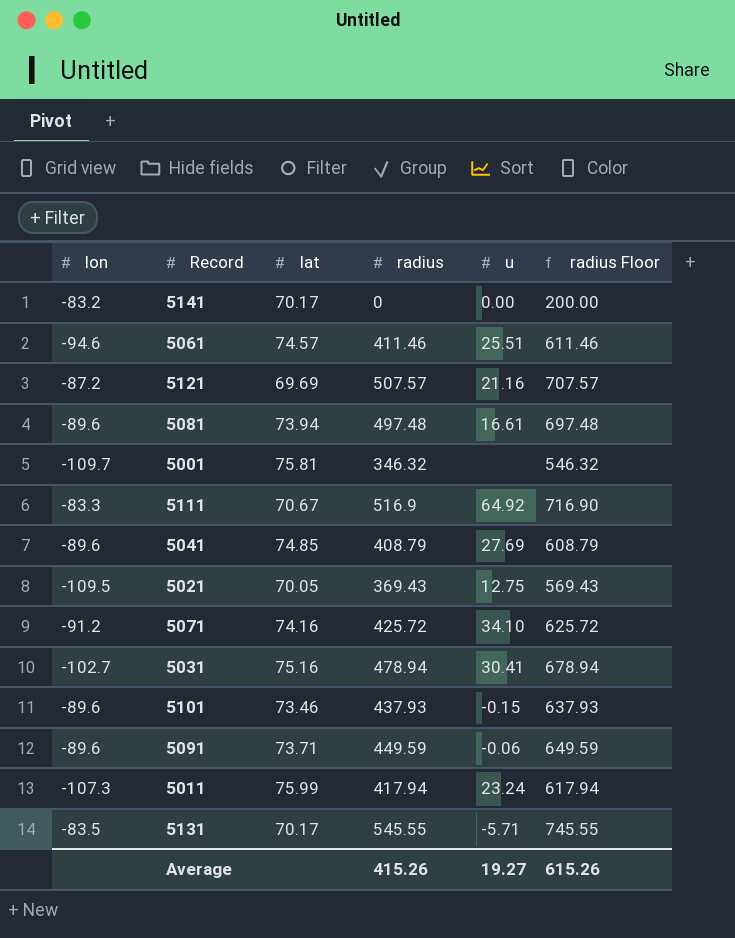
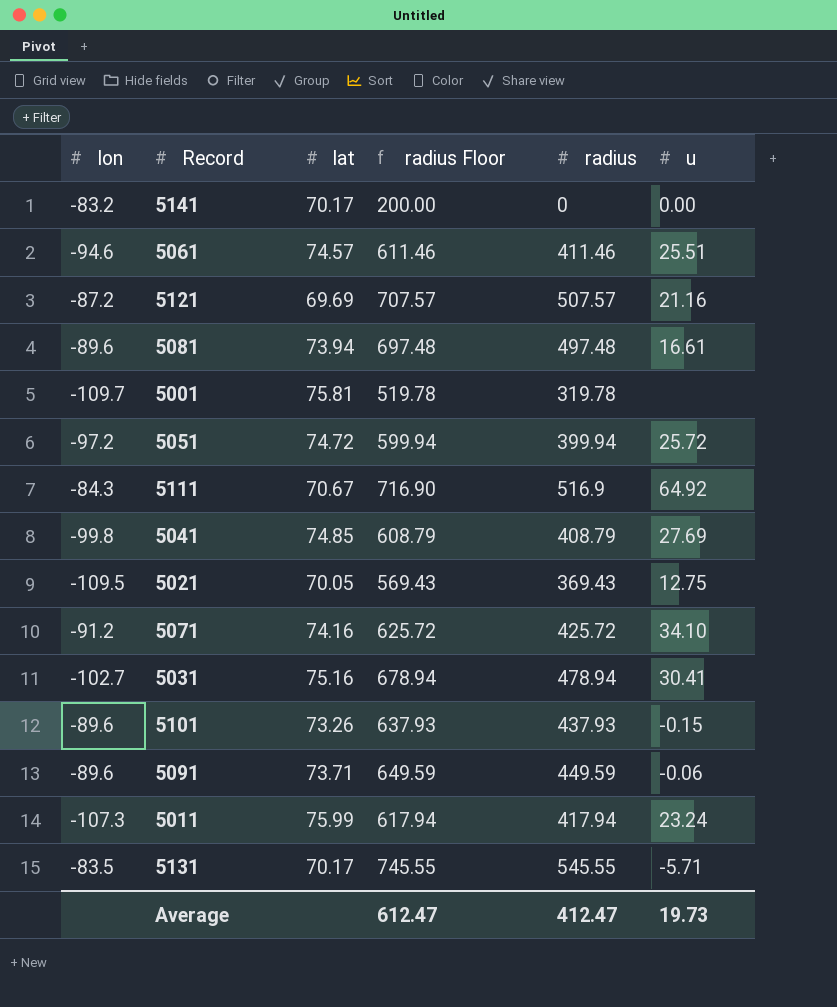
column radius Floor | position: 6 -> 4
5001 | radius Floor: 546.32 -> 519.78
5001 | radius: 346.32 -> 319.78
row 5051: none -> -97.2 | 74.72 | 599.94 | 399.94 | 25.72
5111 | lon: -83.3 -> -84.3
5041 | lon: -89.6 -> -99.8
5101 | lat: 73.46 -> 73.26
Average | radius Floor: 615.26 -> 612.47
Average | radius: 415.26 -> 412.47
Average | u: 19.27 -> 19.73

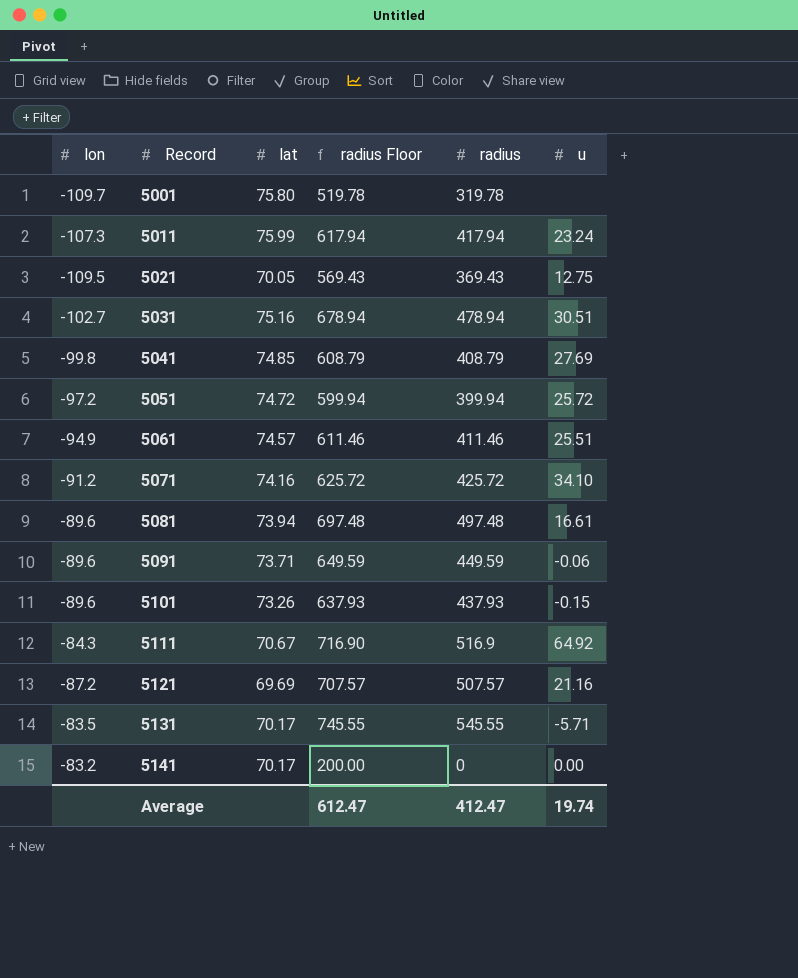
row order: none -> Record ascending
5001 | lat: 75.81 -> 75.80
5031 | u: 30.41 -> 30.51
5061 | lon: -94.6 -> -94.9
Average | u: 19.73 -> 19.74

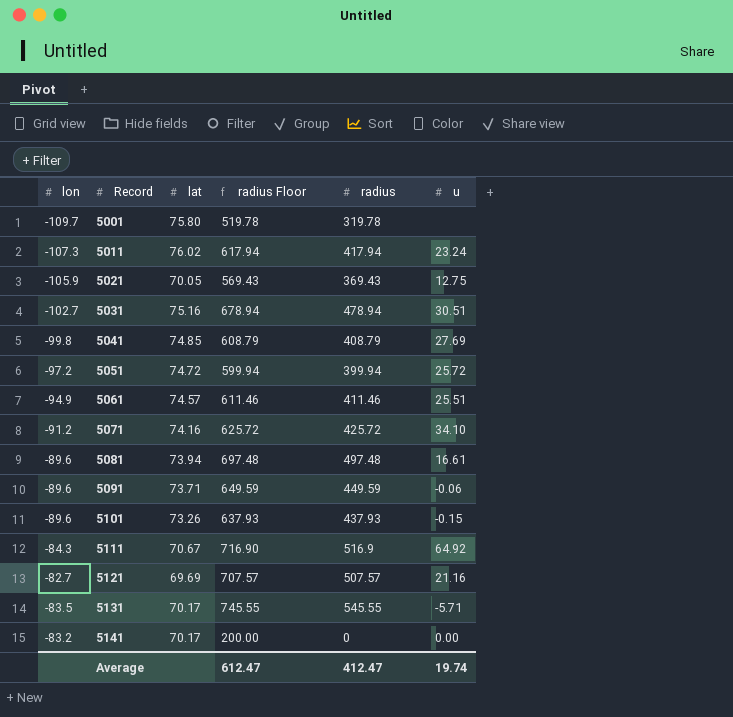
5011 | lat: 75.99 -> 76.02
5021 | lon: -109.5 -> -105.9
5121 | lon: -87.2 -> -82.7

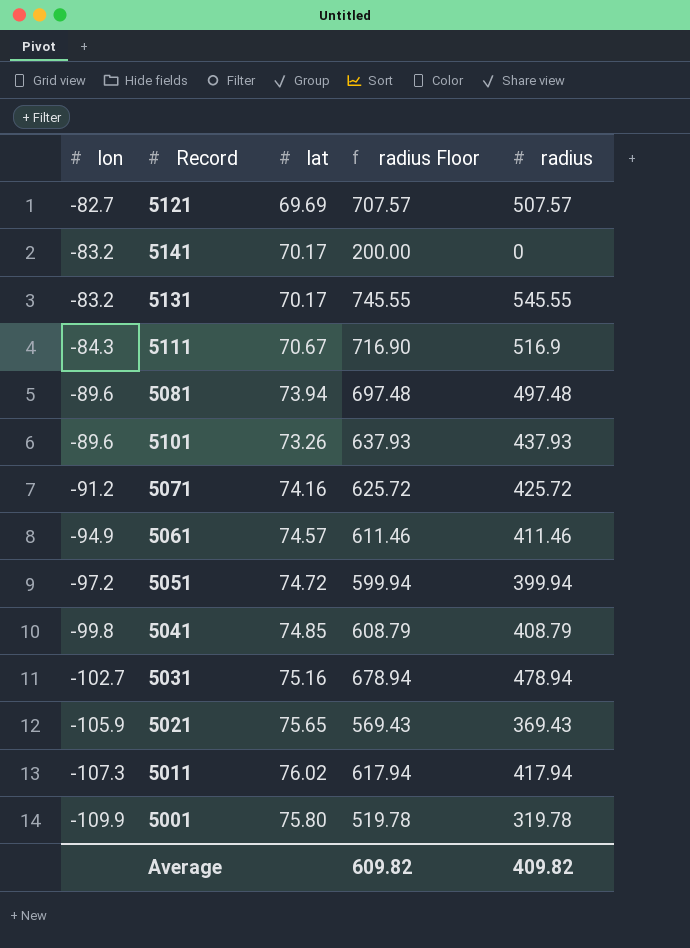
row order: Record ascending -> lon descending
column u | position: 6 -> none
row 5091: -89.6 | 73.71 | 649.59 | 449.59 | -0.06 -> none
5131 | lon: -83.5 -> -83.2
5021 | lat: 70.05 -> 75.65
5001 | lon: -109.7 -> -109.9
Average | radius Floor: 612.47 -> 609.82
Average | radius: 412.47 -> 409.82

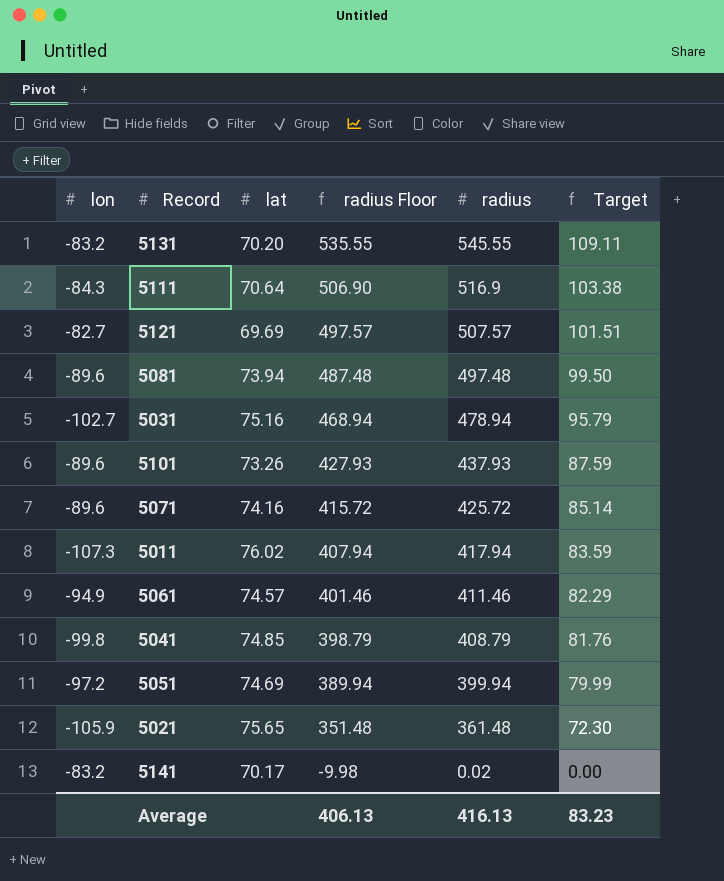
row order: lon descending -> radius Floor descending
column radius Floor | formula: [radius] + 200 -> [radius] - 10
column Target | formula: none -> [radius] * 0.2
row 5001: -109.9 | 75.80 | 519.78 | 319.78 -> none
5131 | lat: 70.17 -> 70.20
5111 | lat: 70.67 -> 70.64
5071 | lon: -91.2 -> -89.6
5051 | lat: 74.72 -> 74.69
5021 | radius: 369.43 -> 361.48
5141 | radius: 0 -> 0.02
Average | radius Floor: 609.82 -> 406.13
Average | radius: 409.82 -> 416.13

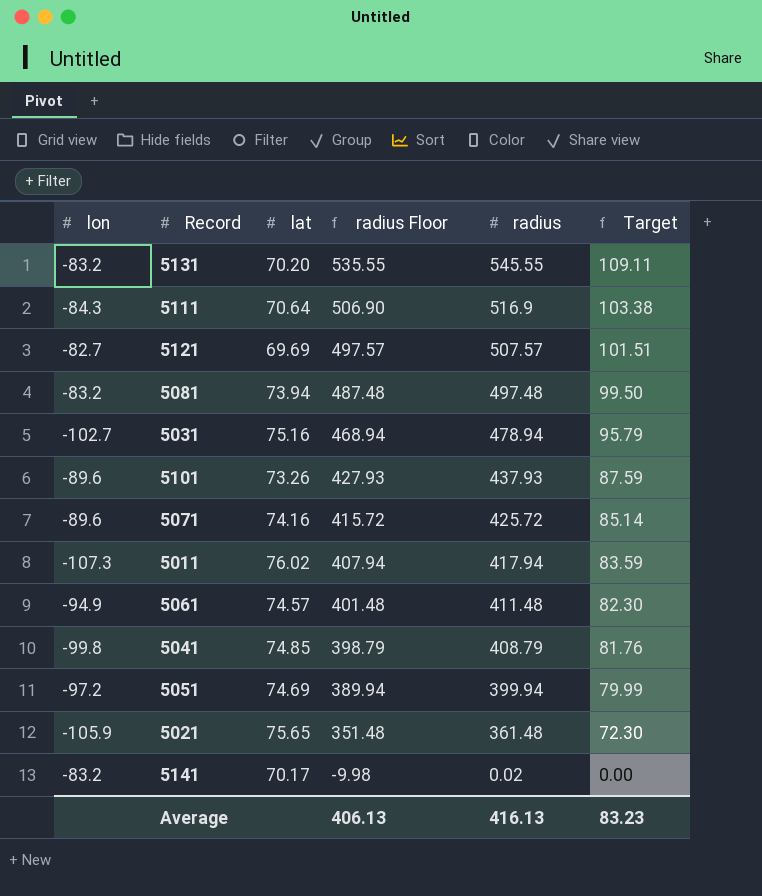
5081 | lon: -89.6 -> -83.2
5061 | radius Floor: 401.46 -> 401.48
5061 | radius: 411.46 -> 411.48
5061 | Target: 82.29 -> 82.30

